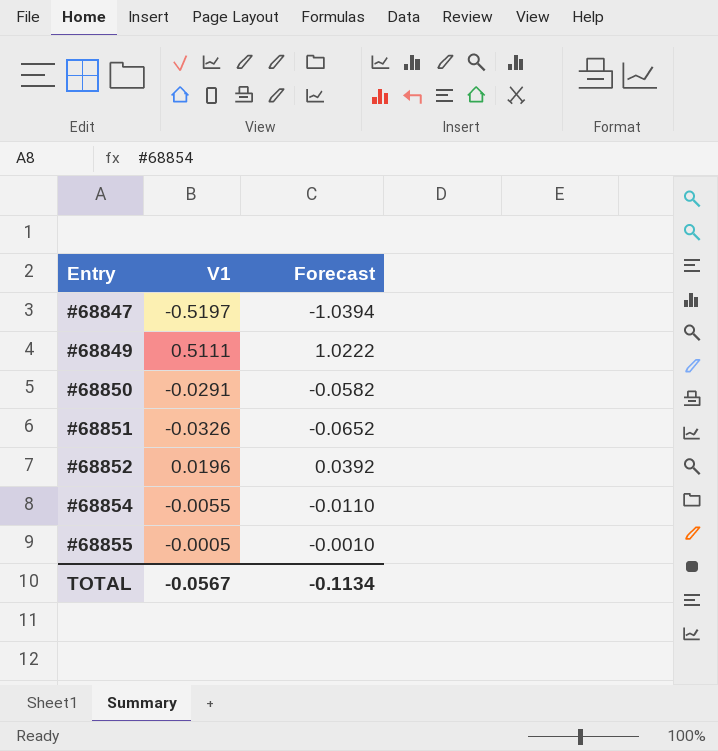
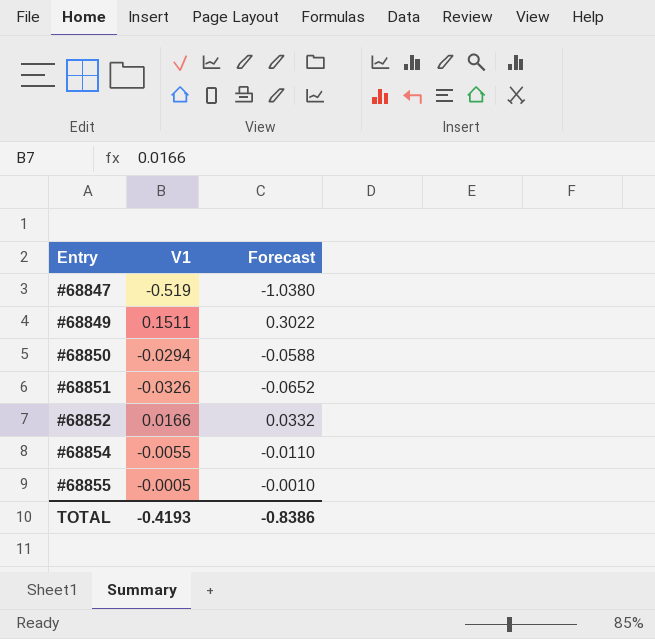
#68847 | V1: -0.5197 -> -0.519
#68847 | Forecast: -1.0394 -> -1.0380
#68849 | V1: 0.5111 -> 0.1511
#68849 | Forecast: 1.0222 -> 0.3022
#68850 | V1: -0.0291 -> -0.0294
#68850 | Forecast: -0.0582 -> -0.0588
#68852 | V1: 0.0196 -> 0.0166
#68852 | Forecast: 0.0392 -> 0.0332
TOTAL | V1: -0.0567 -> -0.4193
TOTAL | Forecast: -0.1134 -> -0.8386

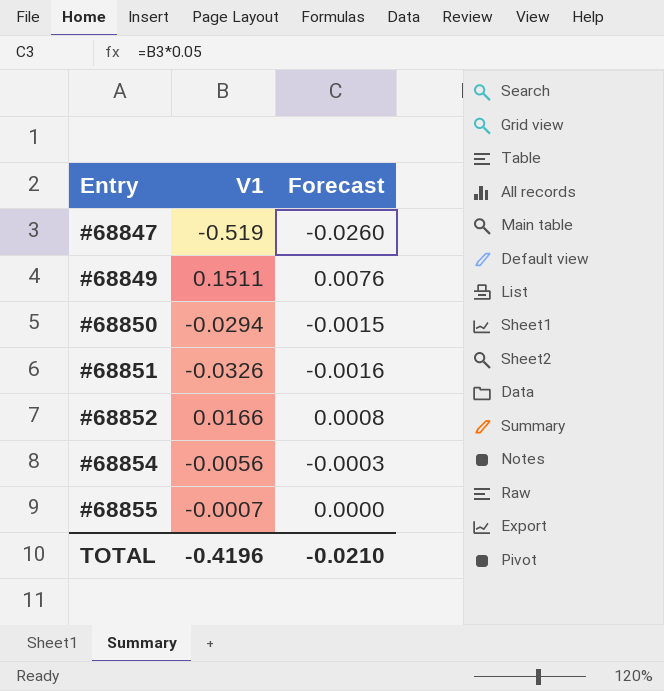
column Forecast | formula: [V1] * 2 -> [V1] * 0.05
#68854 | V1: -0.0055 -> -0.0056
#68855 | V1: -0.0005 -> -0.0007
TOTAL | V1: -0.4193 -> -0.4196
TOTAL | Forecast: -0.8386 -> -0.0210

